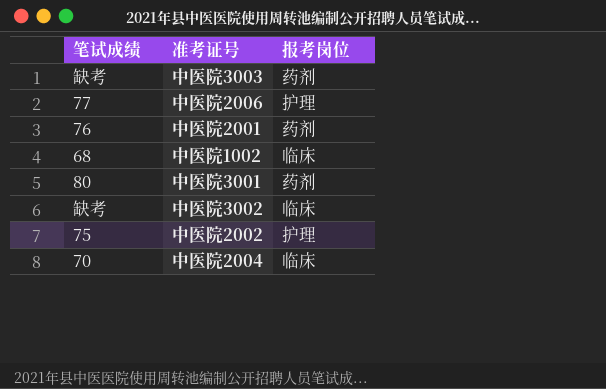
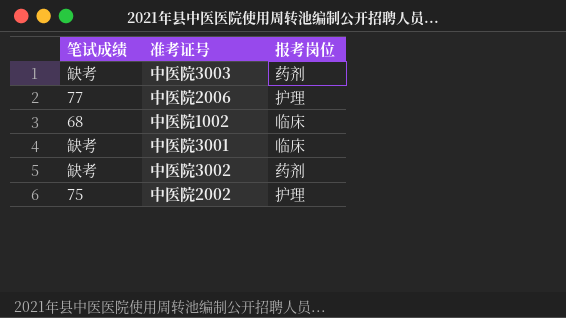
row 中医院2001: 76 | 药剂 -> none
row 中医院2004: 70 | 临床 -> none
中医院3001 | 笔试成绩: 80 -> 缺考
中医院3001 | 报考岗位: 药剂 -> 临床
中医院3002 | 报考岗位: 临床 -> 药剂

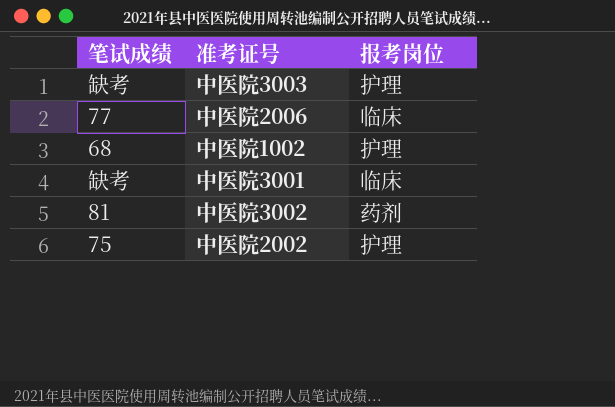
中医院3003 | 报考岗位: 药剂 -> 护理
中医院2006 | 报考岗位: 护理 -> 临床
中医院1002 | 报考岗位: 临床 -> 护理
中医院3002 | 笔试成绩: 缺考 -> 81

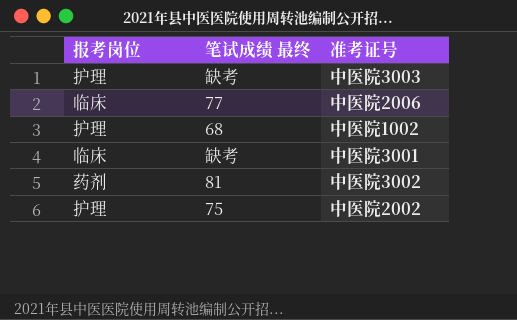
column 报考岗位 | position: 3 -> 1
column name: 笔试成绩 -> 笔试成绩 最终

